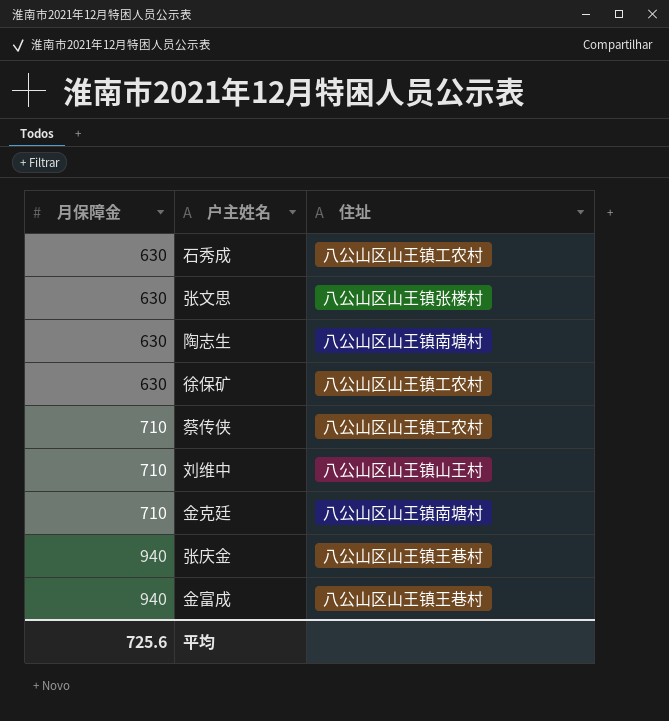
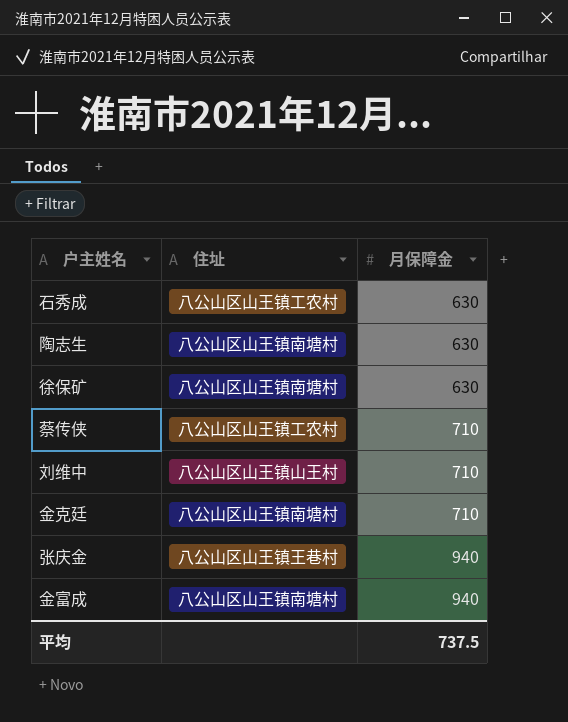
column 月保障金 | position: 1 -> 3
row 张文思: 630 | 八公山区山王镇张楼村 -> none
徐保矿 | 住址: 八公山区山王镇工农村 -> 八公山区山王镇南塘村
金富成 | 住址: 八公山区山王镇王巷村 -> 八公山区山王镇南塘村
平均 | 月保障金: 725.6 -> 737.5

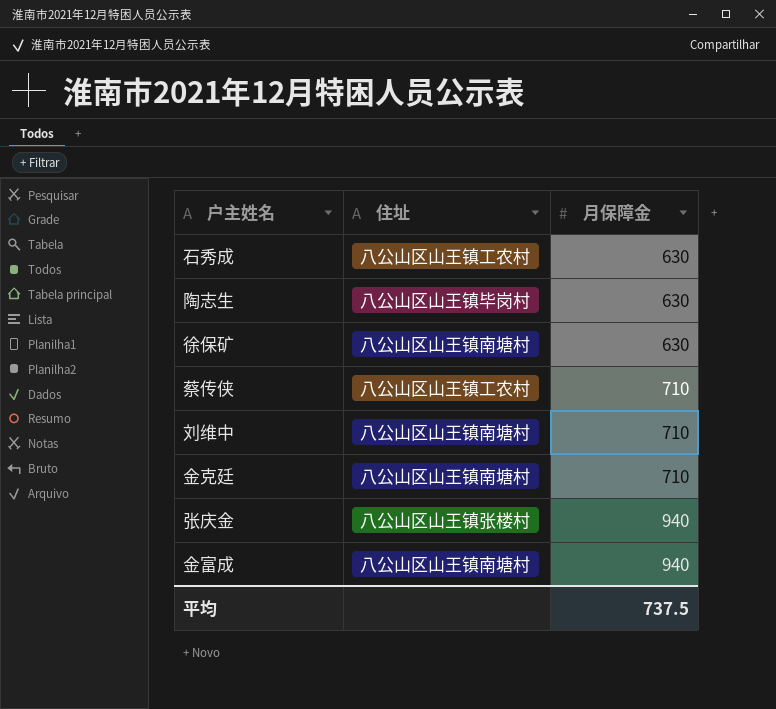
陶志生 | 住址: 八公山区山王镇南塘村 -> 八公山区山王镇毕岗村
刘维中 | 住址: 八公山区山王镇山王村 -> 八公山区山王镇南塘村
张庆金 | 住址: 八公山区山王镇王巷村 -> 八公山区山王镇张楼村

